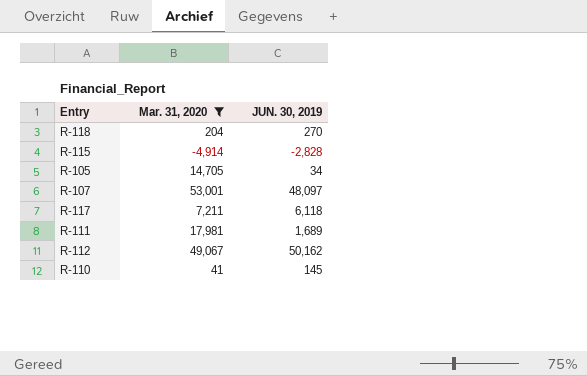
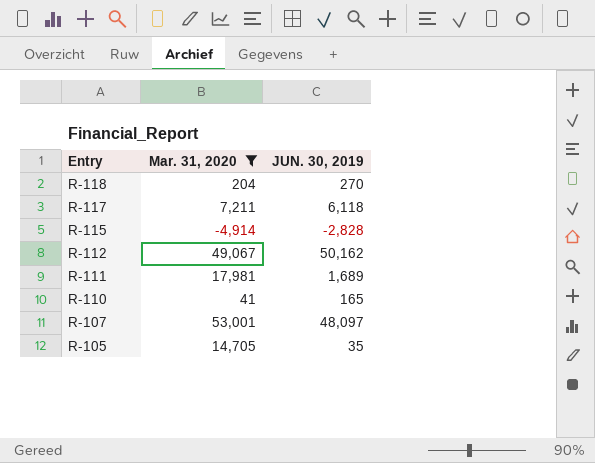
row order: none -> Entry descending
R-110 | JUN. 30, 2019: 145 -> 165
R-105 | JUN. 30, 2019: 34 -> 35

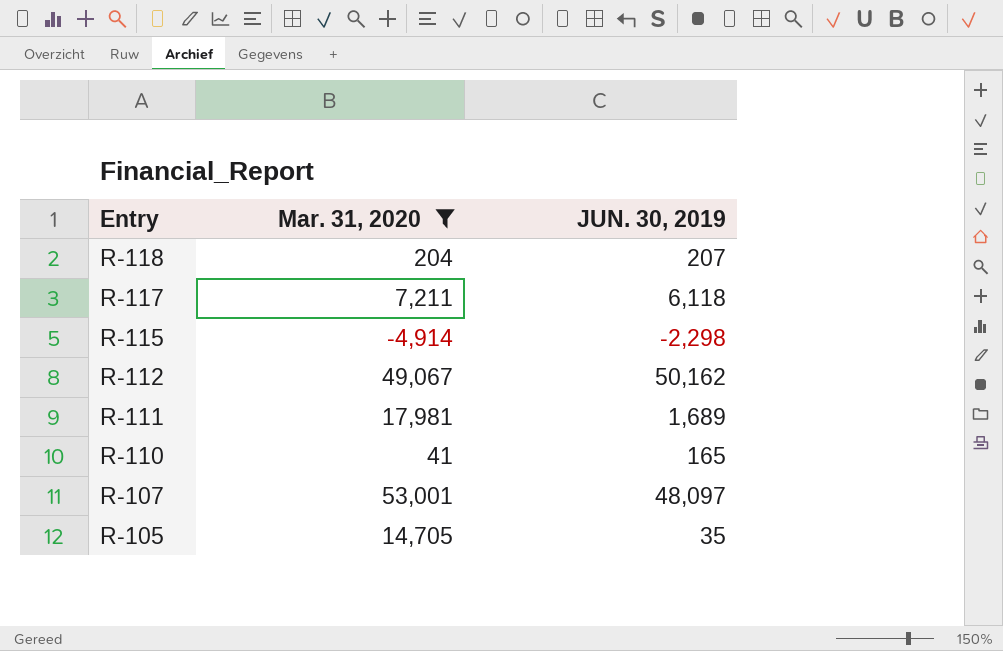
R-118 | JUN. 30, 2019: 270 -> 207
R-115 | JUN. 30, 2019: -2,828 -> -2,298

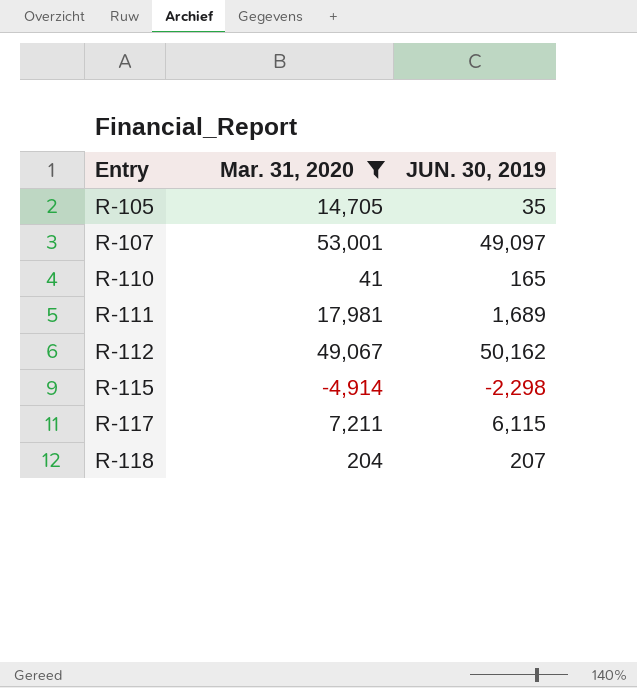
row order: Entry descending -> Entry ascending
R-107 | JUN. 30, 2019: 48,097 -> 49,097
R-117 | JUN. 30, 2019: 6,118 -> 6,115

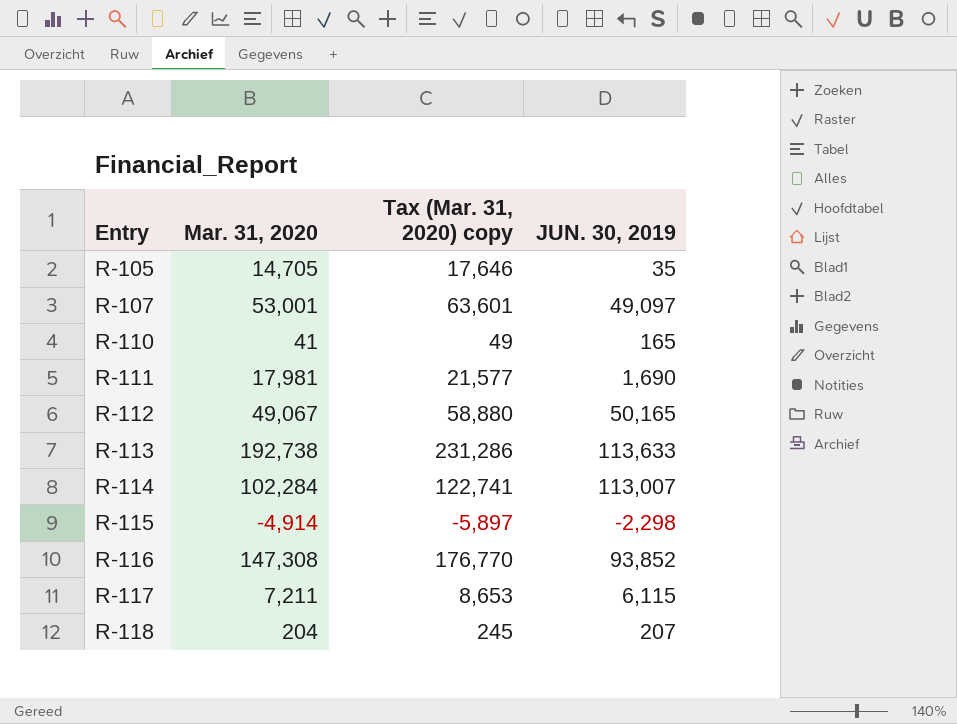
filter: Mar. 31, 2020 <= 53,001 -> none
column Tax (Mar. 31, 2020) copy | formula: none -> [Mar. 31, 2020] * 1.2
R-111 | JUN. 30, 2019: 1,689 -> 1,690
R-112 | JUN. 30, 2019: 50,162 -> 50,165

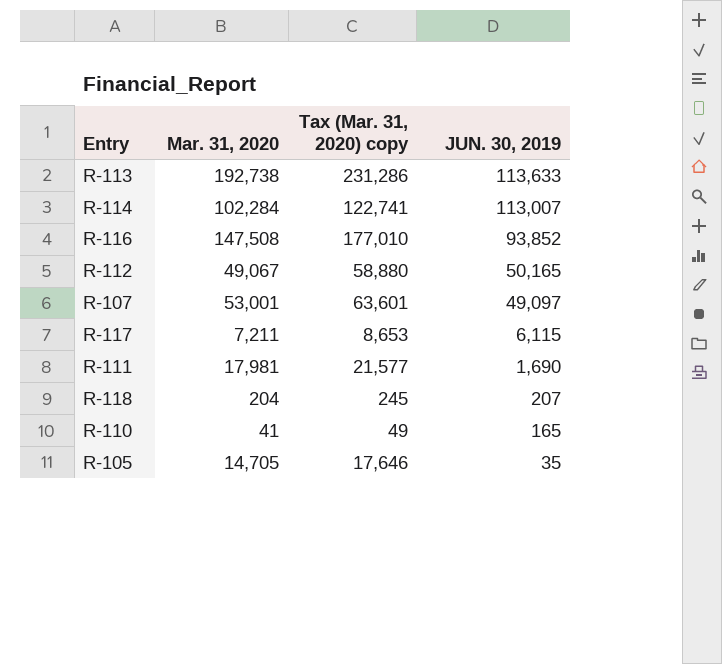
row order: Entry ascending -> JUN. 30, 2019 descending
row R-115: -4,914 | -5,897 | -2,298 -> none
R-116 | Mar. 31, 2020: 147,308 -> 147,508
R-116 | Tax (Mar. 31, 2020) copy: 176,770 -> 177,010

